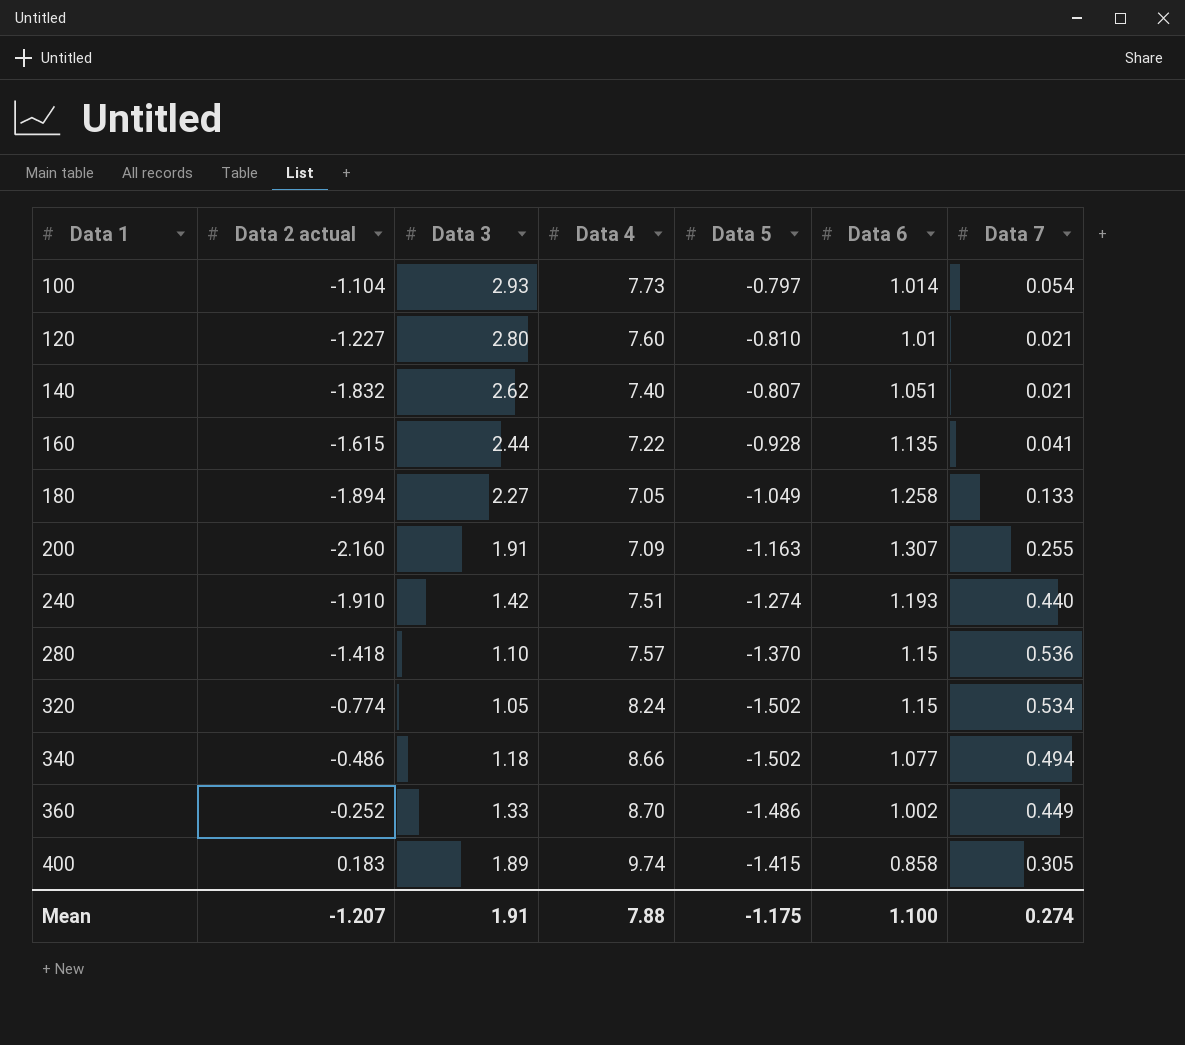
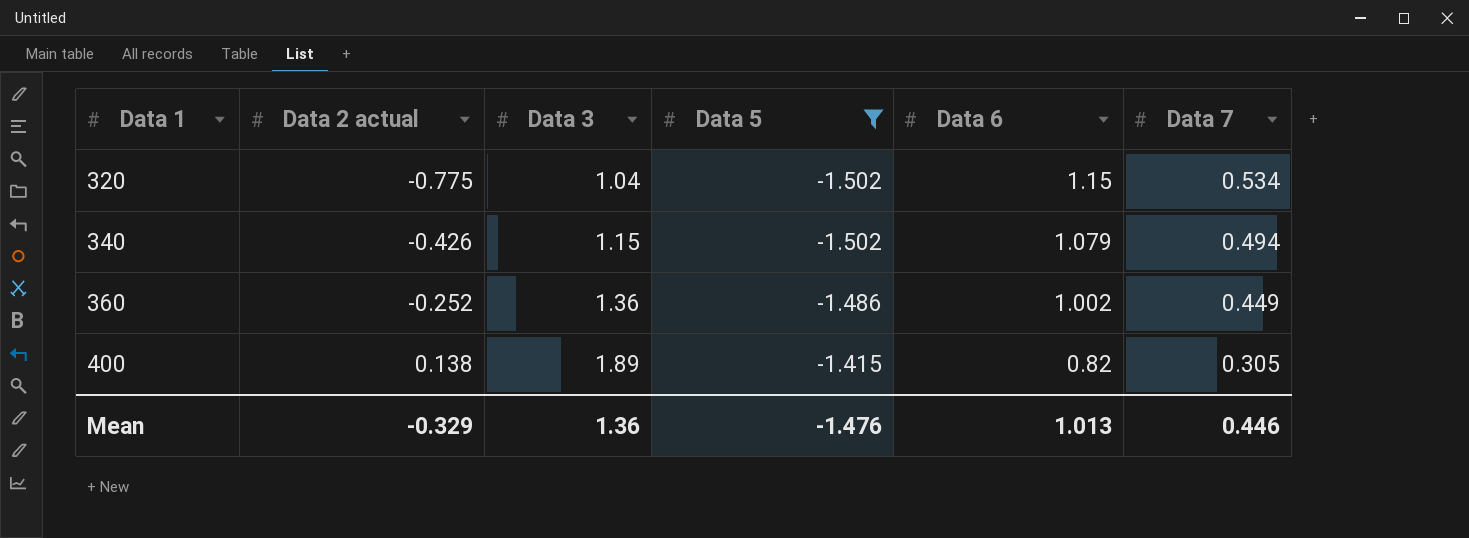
filter: none -> Data 5 <= -1.415
column Data 4 | position: 4 -> none
320 | Data 2 actual: -0.774 -> -0.775
320 | Data 3: 1.05 -> 1.04
340 | Data 2 actual: -0.486 -> -0.426
340 | Data 3: 1.18 -> 1.15
340 | Data 6: 1.077 -> 1.079
360 | Data 3: 1.33 -> 1.36
400 | Data 2 actual: 0.183 -> 0.138
400 | Data 6: 0.858 -> 0.82
Mean | Data 2 actual: -1.207 -> -0.329
Mean | Data 3: 1.91 -> 1.36
Mean | Data 5: -1.175 -> -1.476
Mean | Data 6: 1.100 -> 1.013
Mean | Data 7: 0.274 -> 0.446

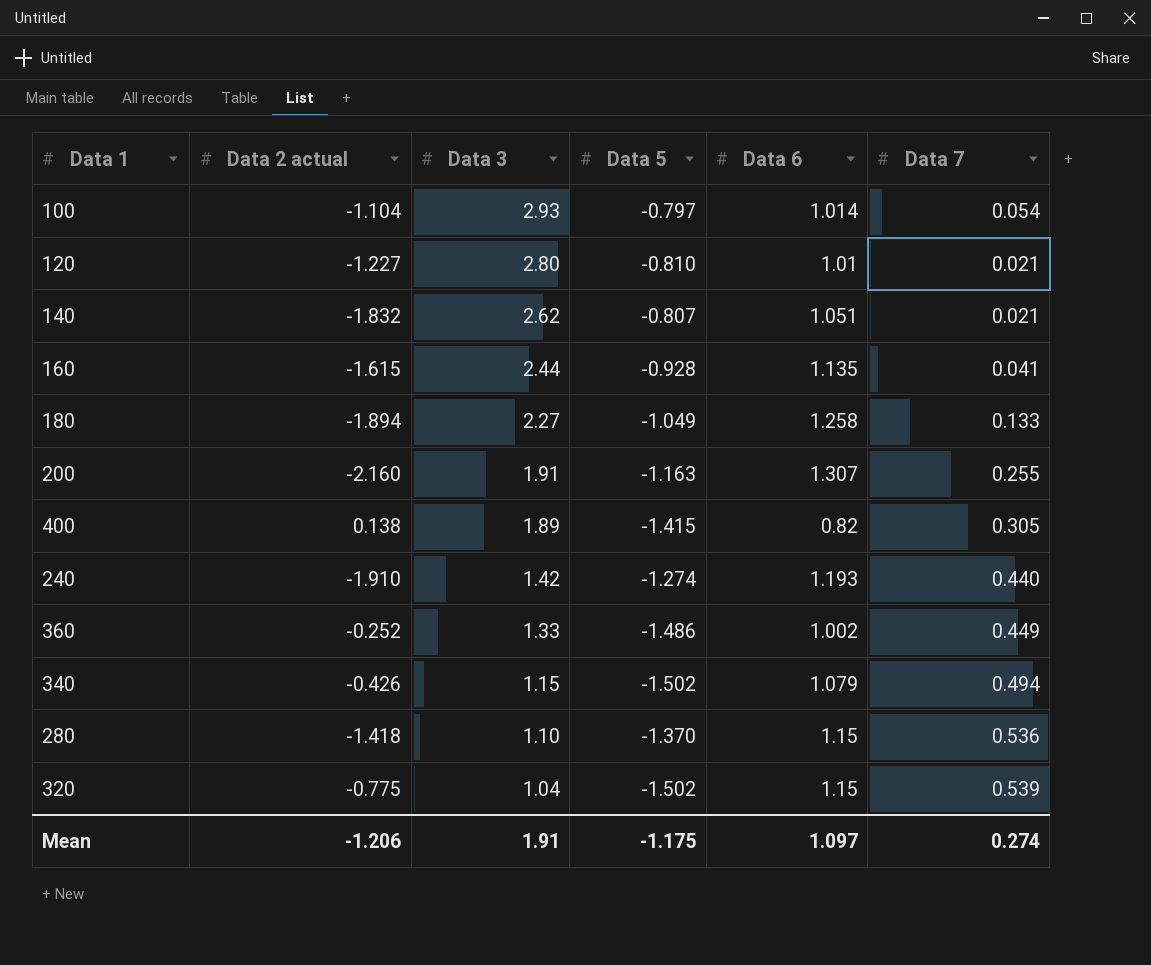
filter: Data 5 <= -1.415 -> none
row order: Data 1 ascending -> Data 3 descending
360 | Data 3: 1.36 -> 1.33
320 | Data 7: 0.534 -> 0.539
Mean | Data 2 actual: -0.329 -> -1.206
Mean | Data 3: 1.36 -> 1.91
Mean | Data 5: -1.476 -> -1.175
Mean | Data 6: 1.013 -> 1.097
Mean | Data 7: 0.446 -> 0.274

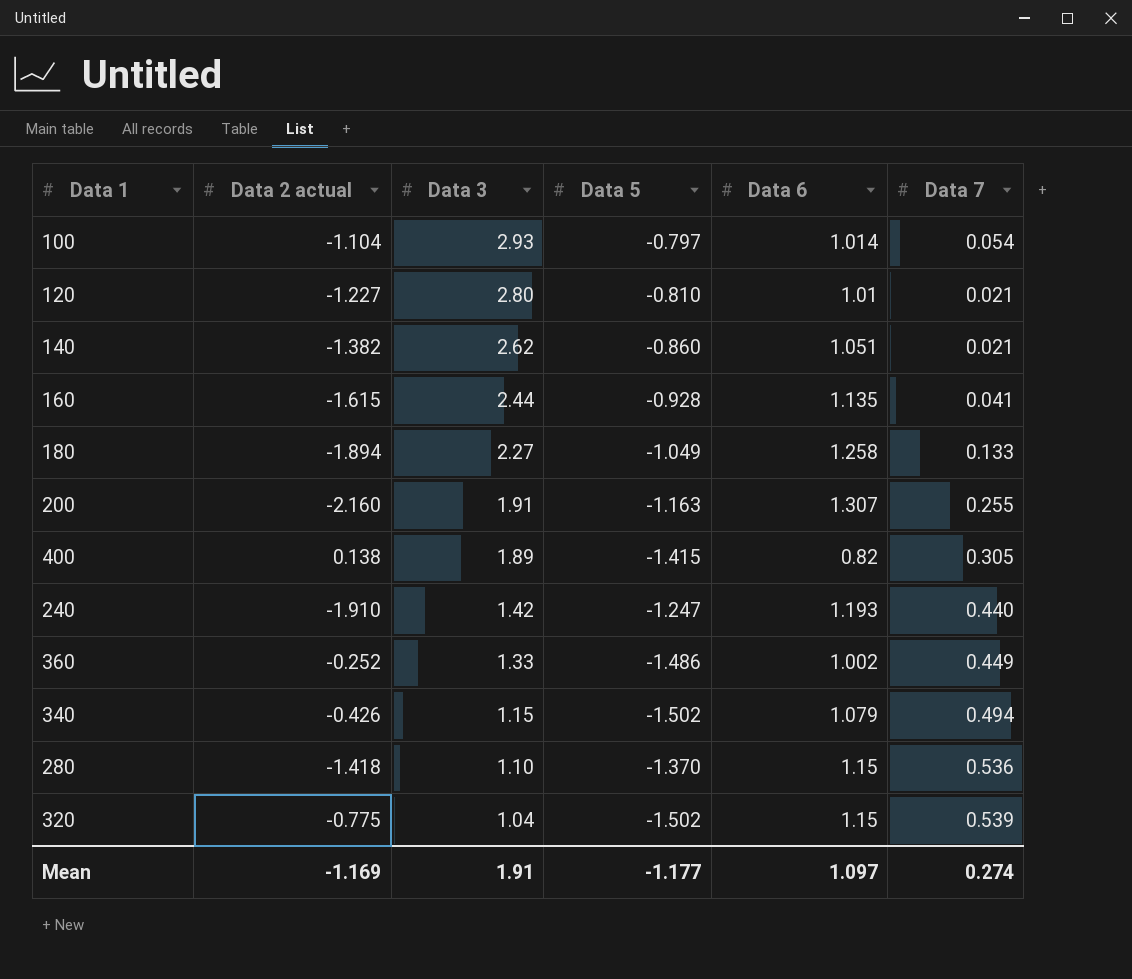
140 | Data 2 actual: -1.832 -> -1.382
140 | Data 5: -0.807 -> -0.860
240 | Data 5: -1.274 -> -1.247
Mean | Data 2 actual: -1.206 -> -1.169
Mean | Data 5: -1.175 -> -1.177

